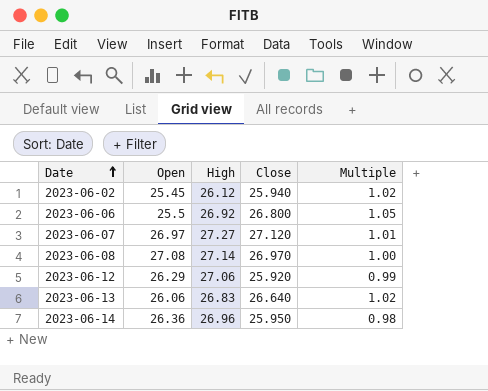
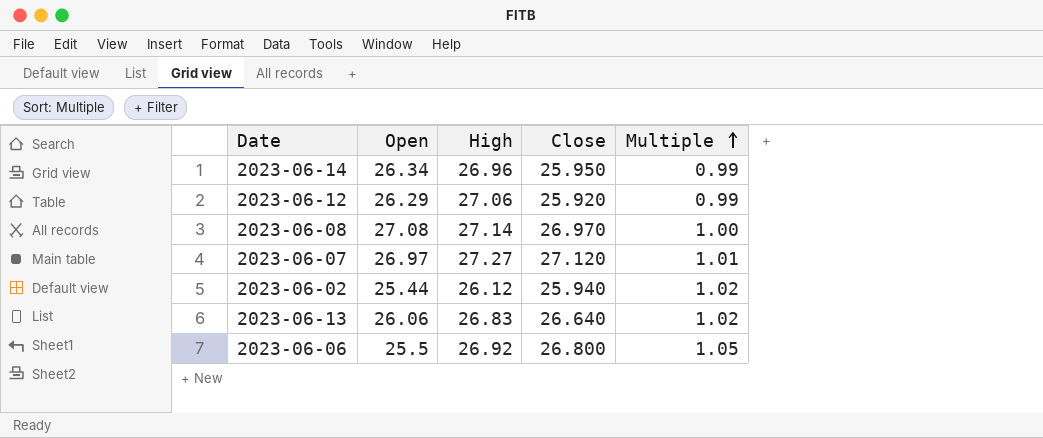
row order: Date ascending -> Multiple ascending
2023-06-14 | Open: 26.36 -> 26.34
2023-06-14 | Multiple: 0.98 -> 0.99
2023-06-02 | Open: 25.45 -> 25.44

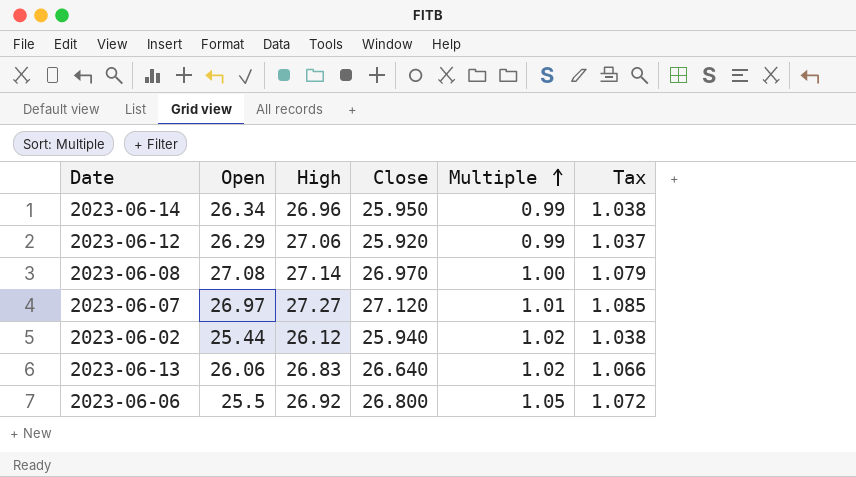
column Tax | formula: none -> [Close] * 0.04

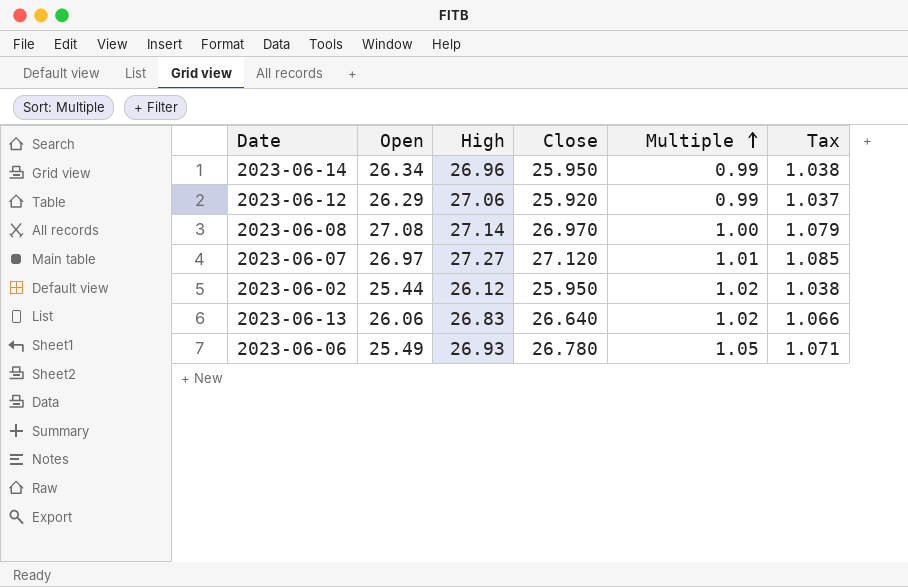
2023-06-02 | Close: 25.940 -> 25.950
2023-06-06 | Open: 25.5 -> 25.49
2023-06-06 | High: 26.92 -> 26.93
2023-06-06 | Close: 26.800 -> 26.780
2023-06-06 | Tax: 1.072 -> 1.071

